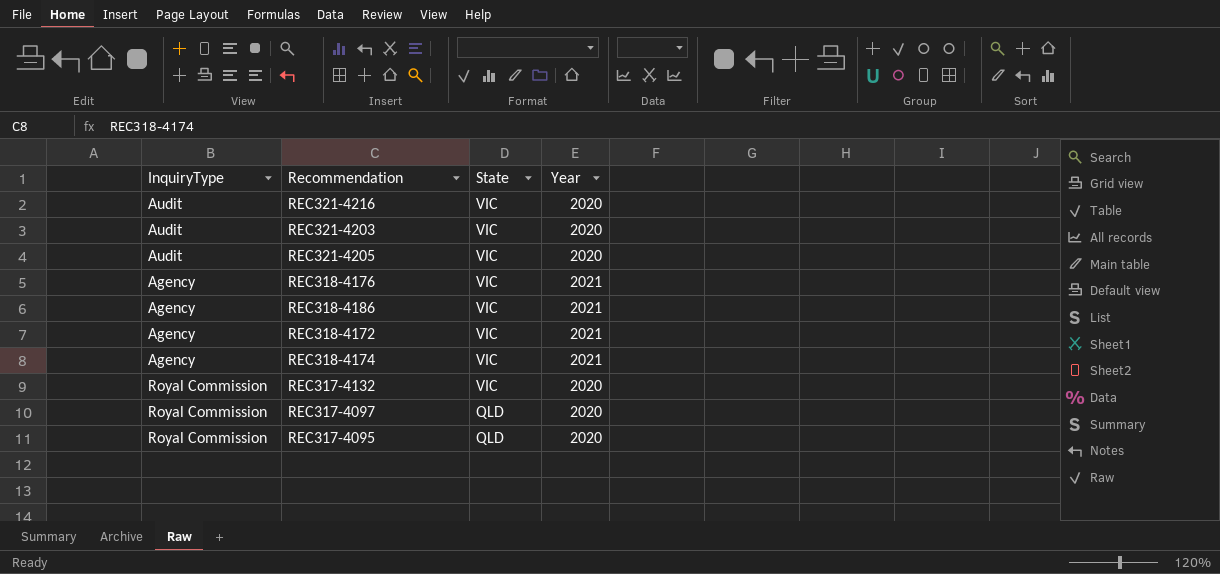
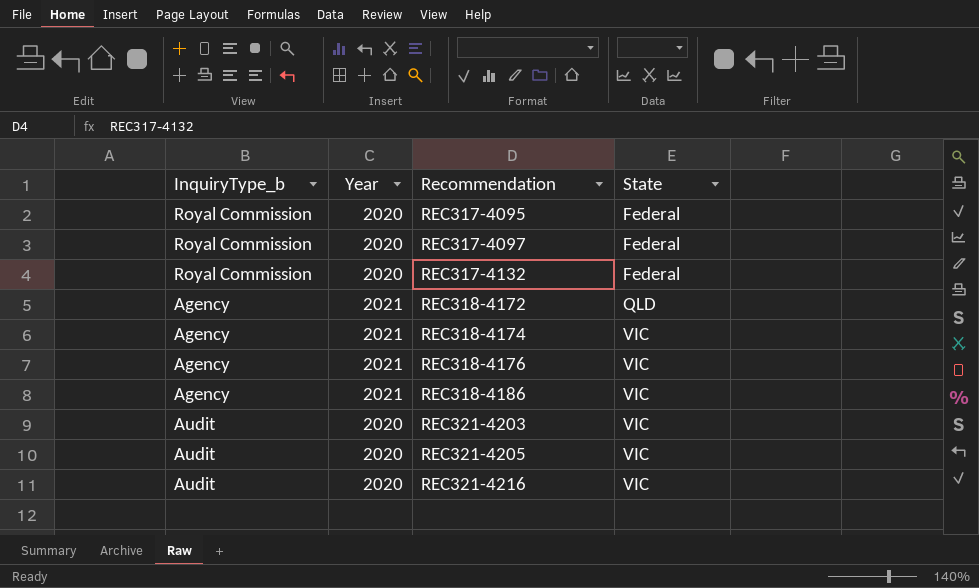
row order: State descending -> Recommendation ascending
column name: InquiryType -> InquiryType_b
column Year | position: 4 -> 2
REC317-4095 | State: QLD -> Federal
REC317-4097 | State: QLD -> Federal
REC317-4132 | State: VIC -> Federal
REC318-4172 | State: VIC -> QLD

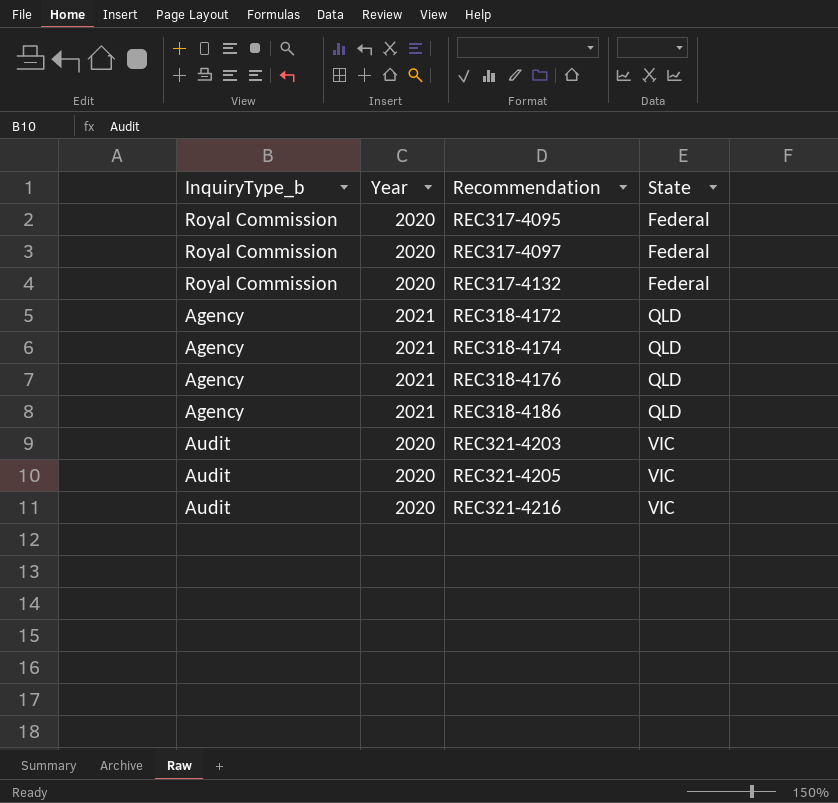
REC318-4174 | State: VIC -> QLD
REC318-4176 | State: VIC -> QLD
REC318-4186 | State: VIC -> QLD

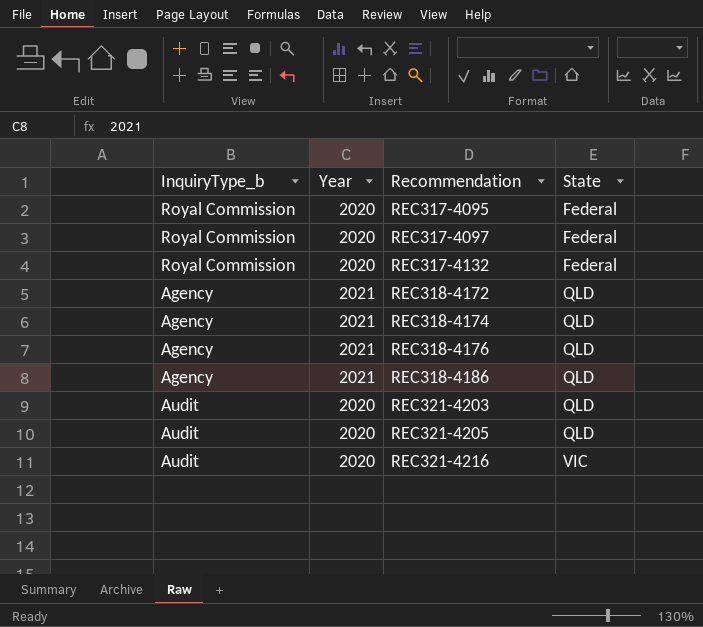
REC321-4203 | State: VIC -> QLD
REC321-4205 | State: VIC -> QLD

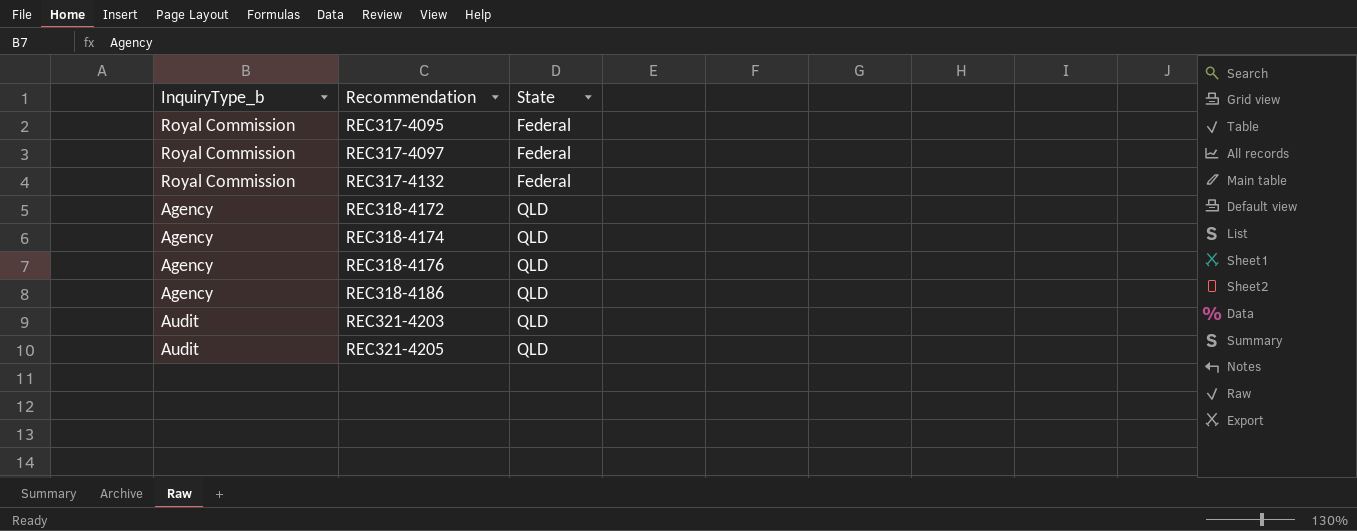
column Year | position: 2 -> none
row REC321-4216: Audit | 2020 | VIC -> none

